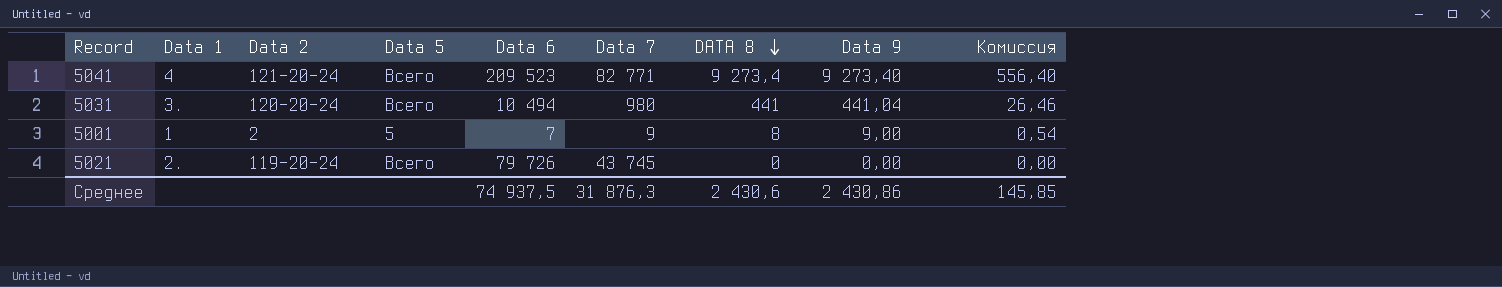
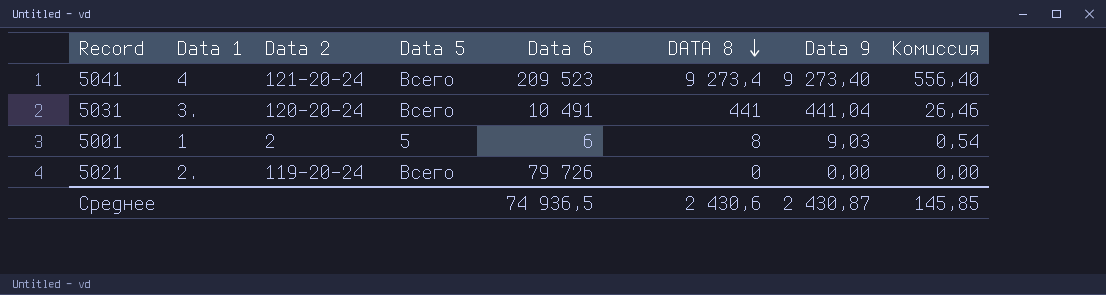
column Data 7 | position: 6 -> none
5031 | Data 6: 10 494 -> 10 491
5001 | Data 6: 7 -> 6
5001 | Data 9: 9,00 -> 9,03
Среднее | Data 6: 74 937,5 -> 74 936,5
Среднее | Data 9: 2 430,86 -> 2 430,87

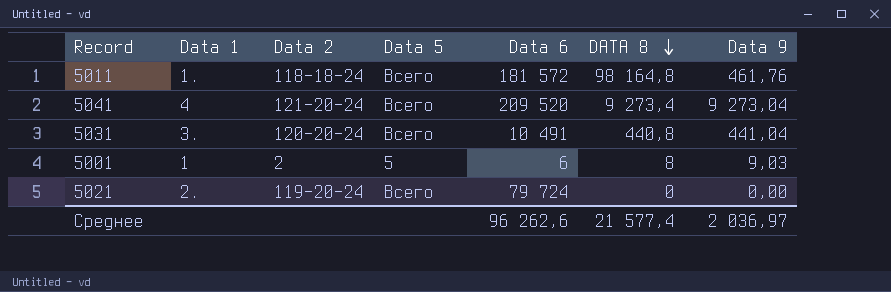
column Комиссия | formula: [Data 9] * 0,06 -> none
row 5011: none -> 1. | 118-18-24 | Всего | 181 572 | 98 164,8 | 461,76
5041 | Data 6: 209 523 -> 209 520
5041 | Data 9: 9 273,40 -> 9 273,04
5031 | DATA 8: 441 -> 440,8
5021 | Data 6: 79 726 -> 79 724
Среднее | Data 6: 74 936,5 -> 96 262,6
Среднее | DATA 8: 2 430,6 -> 21 577,4
Среднее | Data 9: 2 430,87 -> 2 036,97

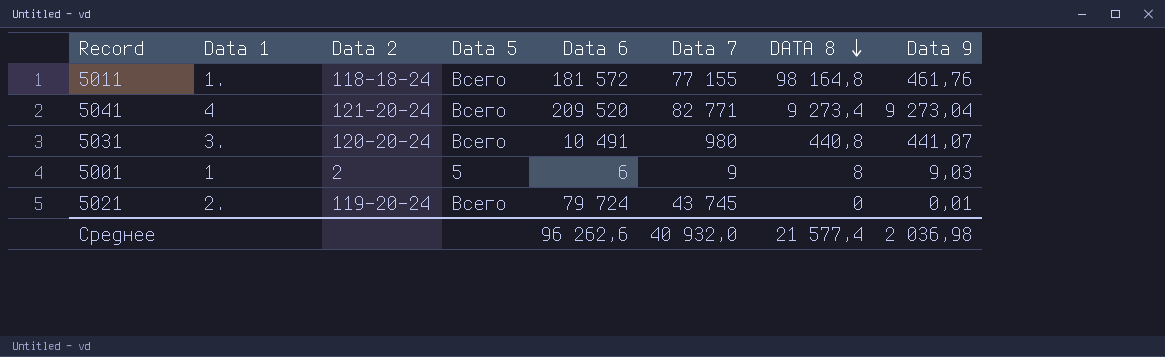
column Data 7 | position: none -> 6
5031 | Data 9: 441,04 -> 441,07
5021 | Data 9: 0,00 -> 0,01
Среднее | Data 9: 2 036,97 -> 2 036,98

